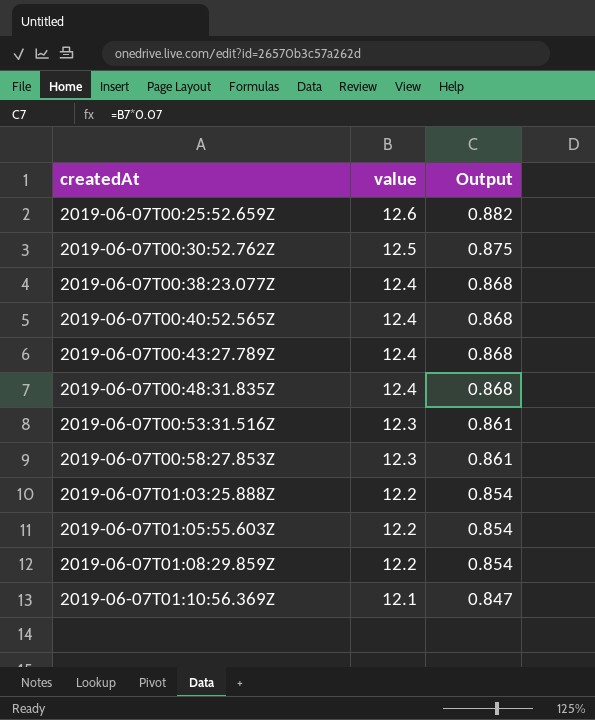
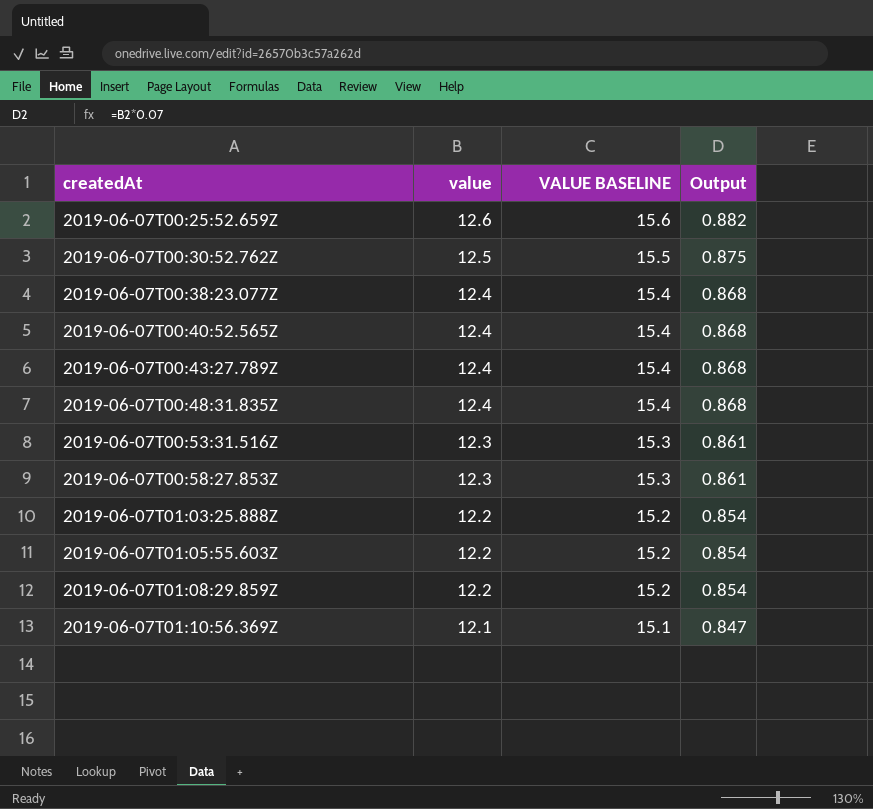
column VALUE BASELINE | formula: none -> [value] + 3

